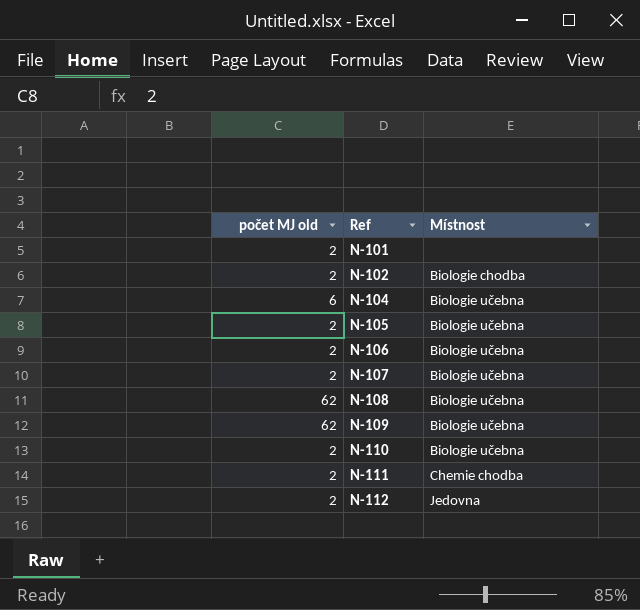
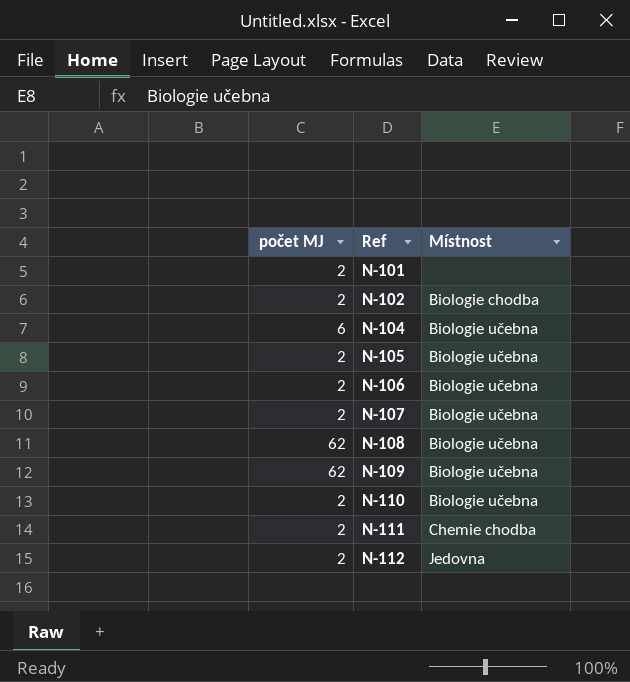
column name: počet MJ old -> počet MJ

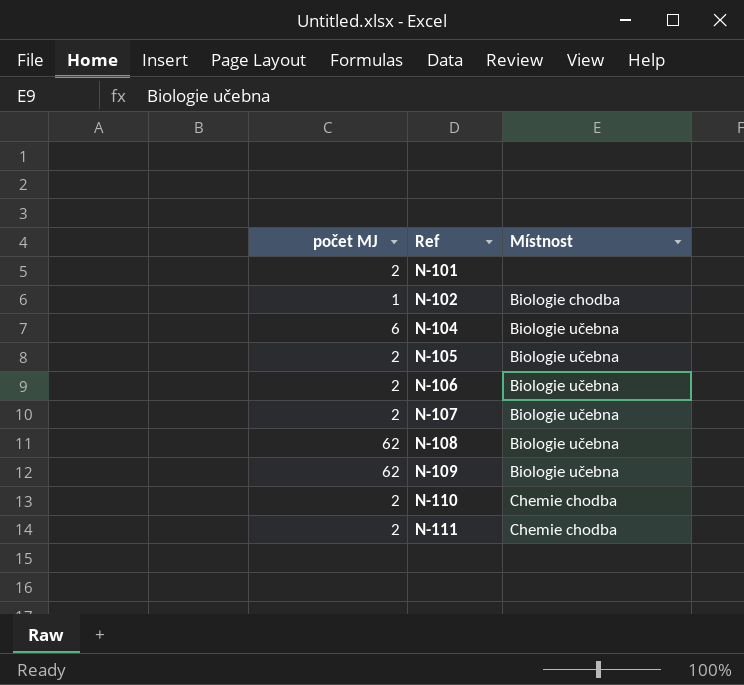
row N-112: 2 | Jedovna -> none
N-102 | počet MJ: 2 -> 1
N-110 | Místnost: Biologie učebna -> Chemie chodba

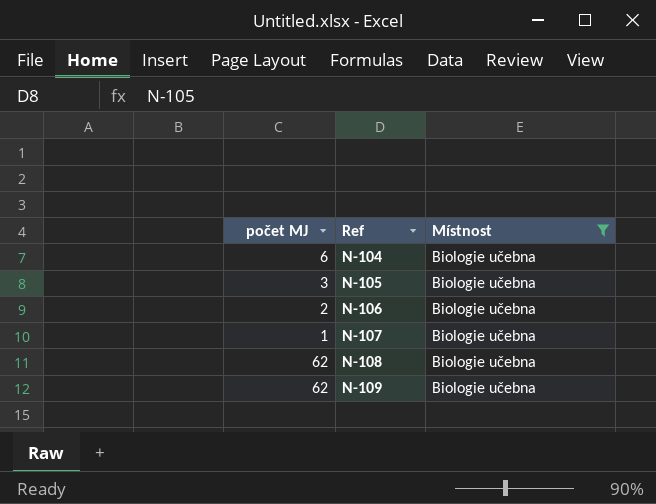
filter: none -> Místnost = Biologie učebna
N-105 | počet MJ: 2 -> 3
N-107 | počet MJ: 2 -> 1

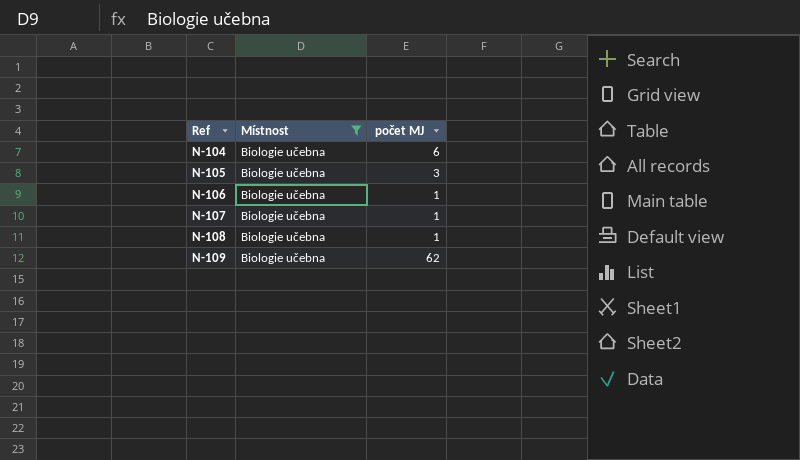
column počet MJ | position: 1 -> 3
N-106 | počet MJ: 2 -> 1
N-108 | počet MJ: 62 -> 1

